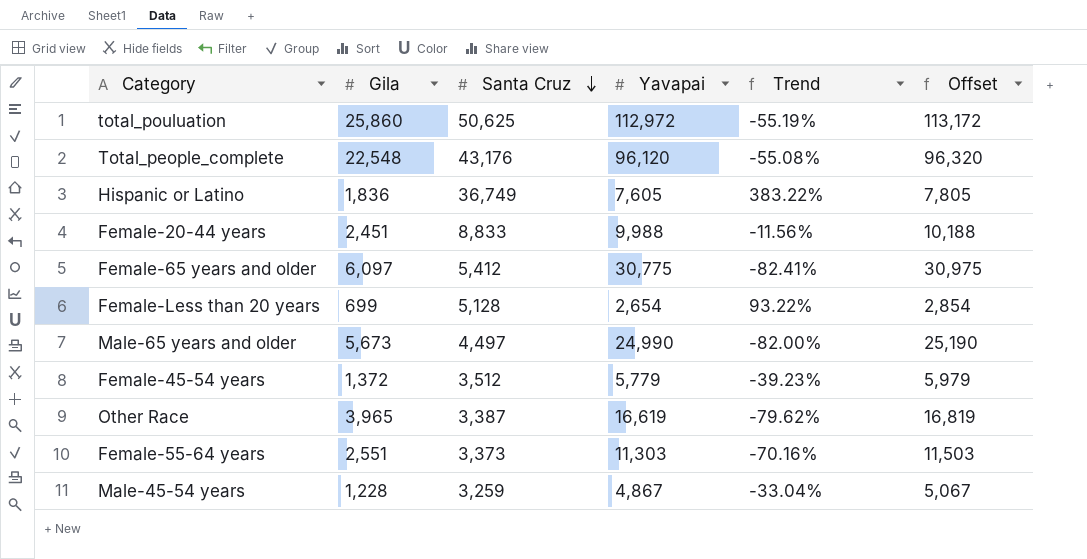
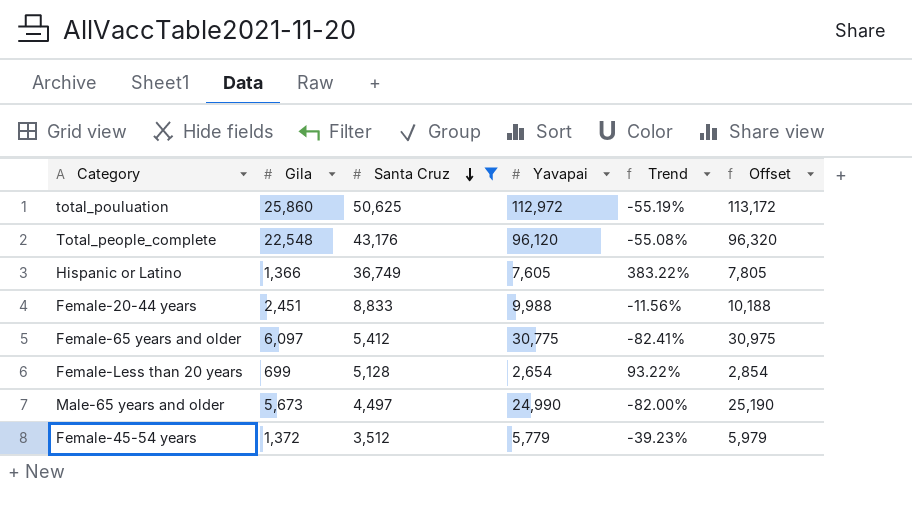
filter: none -> Santa Cruz >= 3,512
Hispanic or Latino | Gila: 1,836 -> 1,366

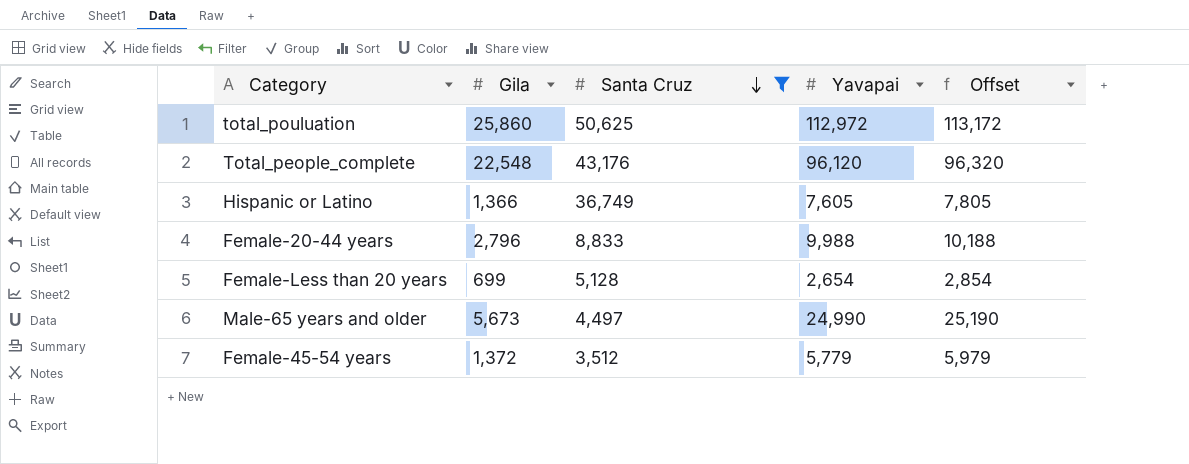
column Trend | formula: ([Santa Cruz] - [Yavapai]) / [Yavapai] -> none
row Female-65 years and older: 6,097 | 5,412 | 30,775 | -82.41% | 30,975 -> none
Female-20-44 years | Gila: 2,451 -> 2,796

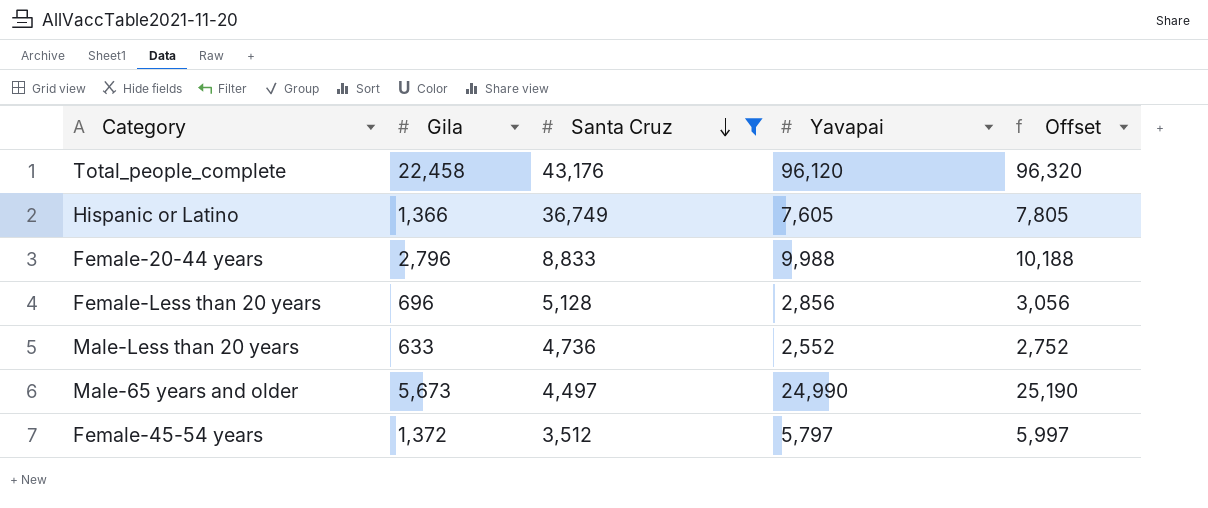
row total_pouluation: 25,860 | 50,625 | 112,972 | 113,172 -> none
Total_people_complete | Gila: 22,548 -> 22,458
Female-Less than 20 years | Gila: 699 -> 696
Female-Less than 20 years | Yavapai: 2,654 -> 2,856
Female-Less than 20 years | Offset: 2,854 -> 3,056
row Male-Less than 20 years: none -> 633 | 4,736 | 2,552 | 2,752
Female-45-54 years | Yavapai: 5,779 -> 5,797
Female-45-54 years | Offset: 5,979 -> 5,997

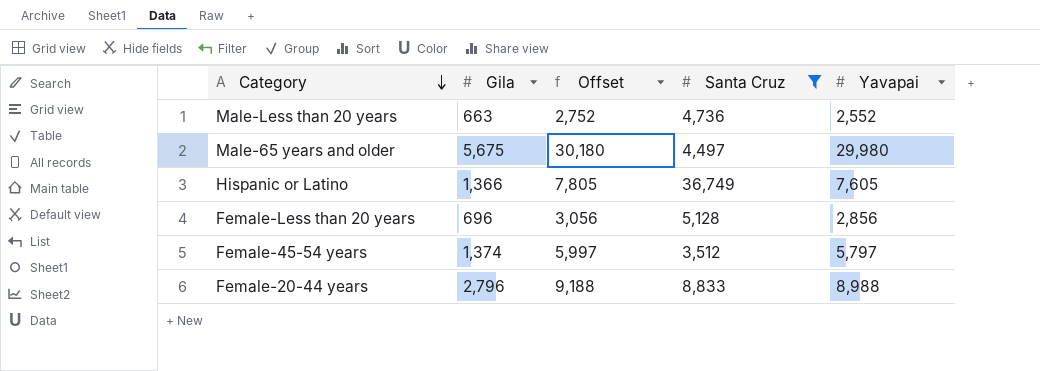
row order: Santa Cruz descending -> Category descending
column Offset | position: 5 -> 3
row Total_people_complete: 22,458 | 43,176 | 96,120 | 96,320 -> none
Male-Less than 20 years | Gila: 633 -> 663
Male-65 years and older | Gila: 5,673 -> 5,675
Male-65 years and older | Offset: 25,190 -> 30,180
Male-65 years and older | Yavapai: 24,990 -> 29,980
Female-45-54 years | Gila: 1,372 -> 1,374
Female-20-44 years | Offset: 10,188 -> 9,188
Female-20-44 years | Yavapai: 9,988 -> 8,988

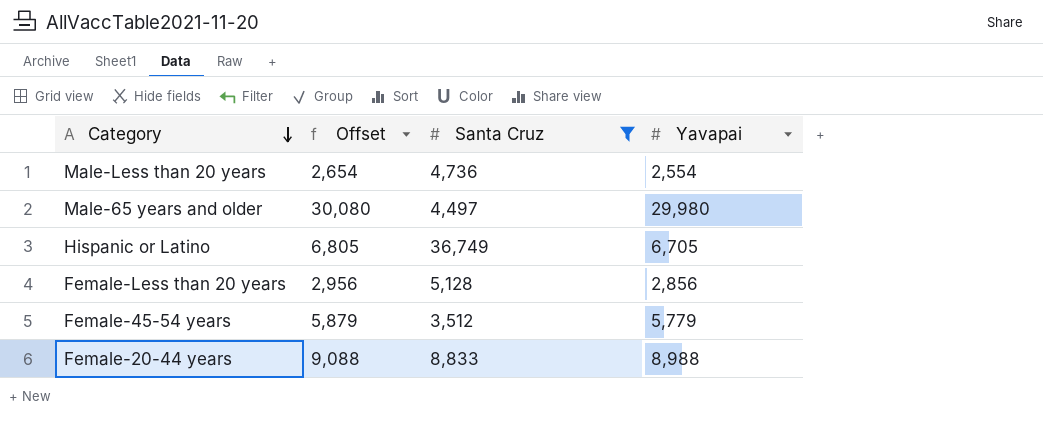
column Gila | position: 2 -> none
column Offset | formula: [Yavapai] + 200 -> [Yavapai] + 100
Male-Less than 20 years | Yavapai: 2,552 -> 2,554
Hispanic or Latino | Yavapai: 7,605 -> 6,705
Female-45-54 years | Yavapai: 5,797 -> 5,779

